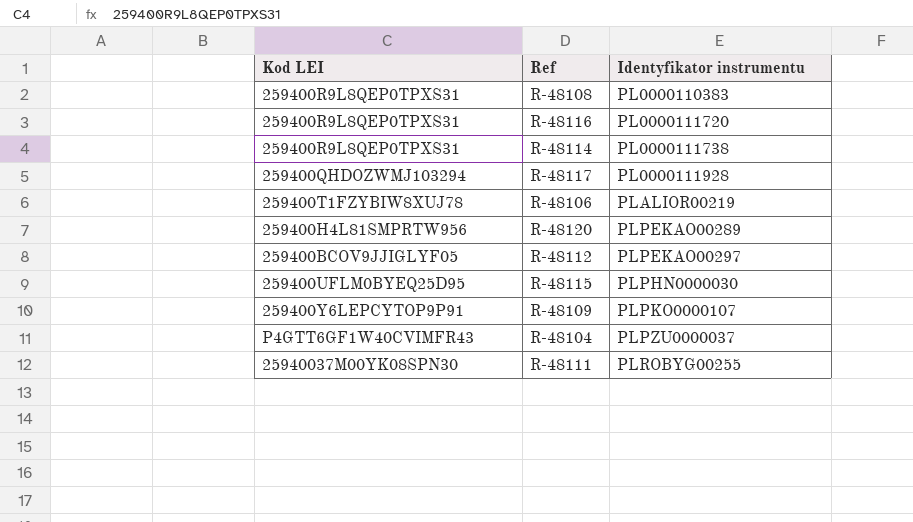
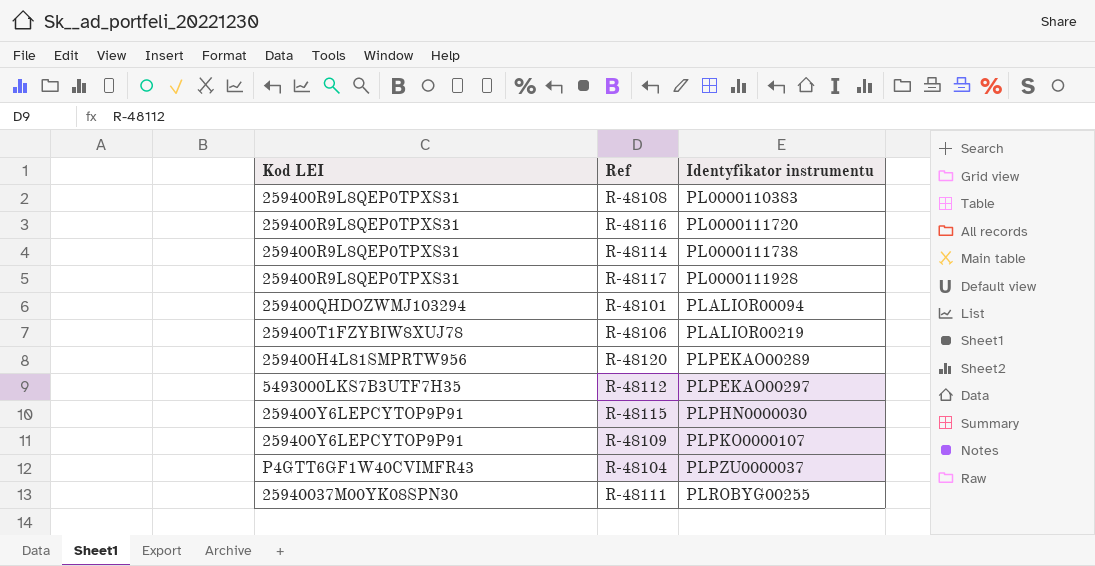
R-48117 | Kod LEI: 259400QHDOZWMJ103294 -> 259400R9L8QEP0TPXS31
row R-48101: none -> 259400QHDOZWMJ103294 | PLALIOR00094
R-48112 | Kod LEI: 259400BCOV9JJIGLYF05 -> 5493000LKS7B3UTF7H35
R-48115 | Kod LEI: 259400UFLM0BYEQ25D95 -> 259400Y6LEPCYTOP9P91

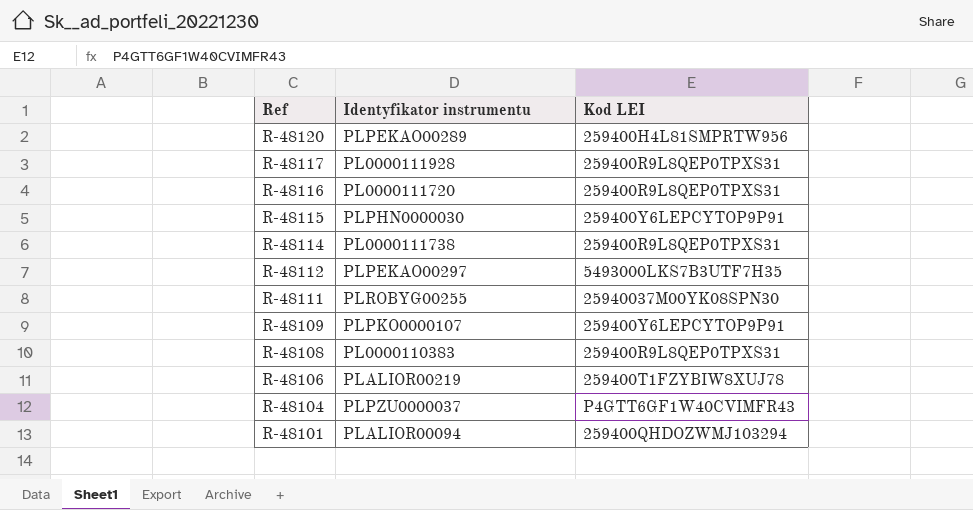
row order: Identyfikator instrumentu ascending -> Ref descending
column Kod LEI | position: 1 -> 3

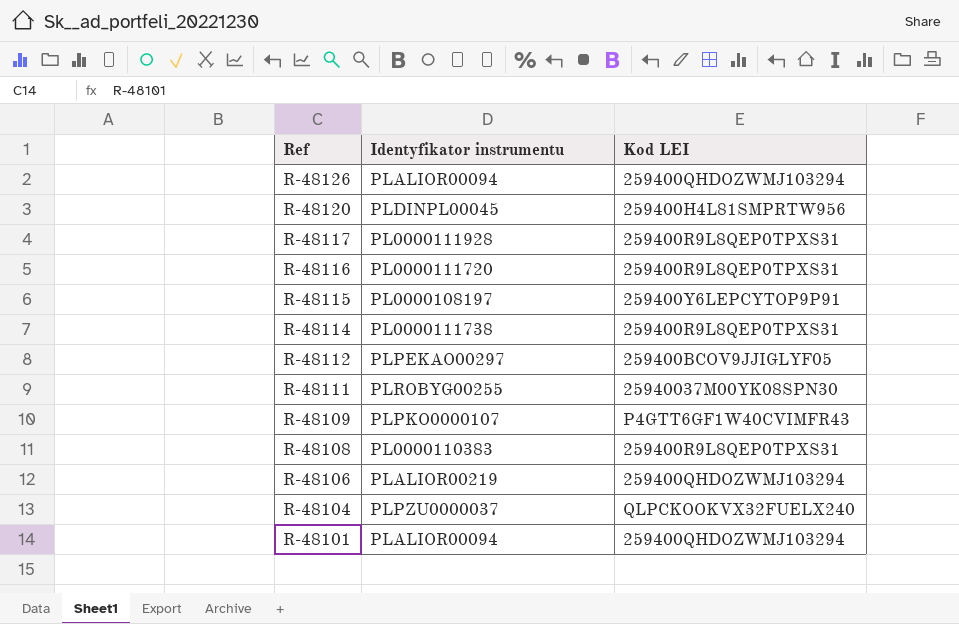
row R-48126: none -> PLALIOR00094 | 259400QHDOZWMJ103294
R-48120 | Identyfikator instrumentu: PLPEKAO00289 -> PLDINPL00045
R-48115 | Identyfikator instrumentu: PLPHN0000030 -> PL0000108197
R-48112 | Kod LEI: 5493000LKS7B3UTF7H35 -> 259400BCOV9JJIGLYF05
R-48109 | Kod LEI: 259400Y6LEPCYTOP9P91 -> P4GTT6GF1W40CVIMFR43
R-48106 | Kod LEI: 259400T1FZYBIW8XUJ78 -> 259400QHDOZWMJ103294
R-48104 | Kod LEI: P4GTT6GF1W40CVIMFR43 -> QLPCKOOKVX32FUELX240

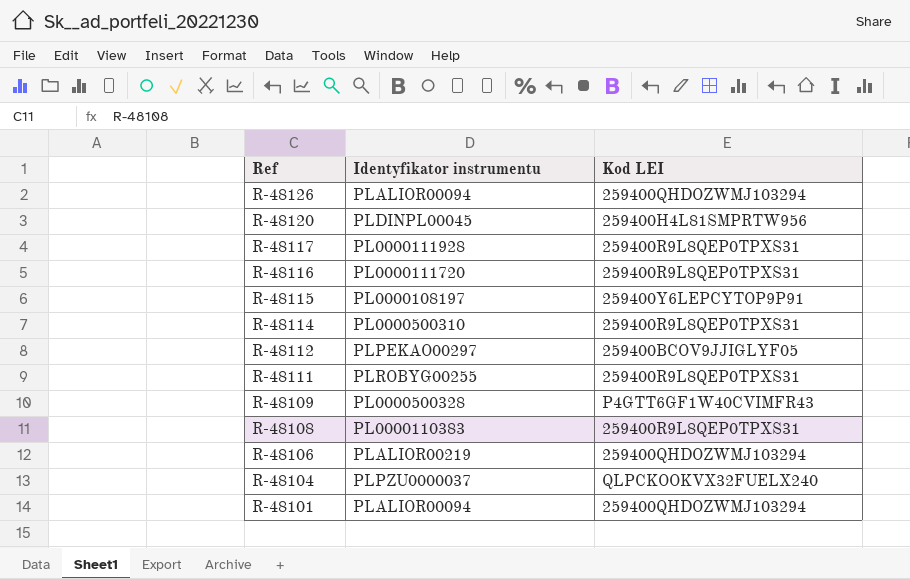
R-48114 | Identyfikator instrumentu: PL0000111738 -> PL0000500310
R-48111 | Kod LEI: 25940037M00YK08SPN30 -> 259400R9L8QEP0TPXS31
R-48109 | Identyfikator instrumentu: PLPKO0000107 -> PL0000500328

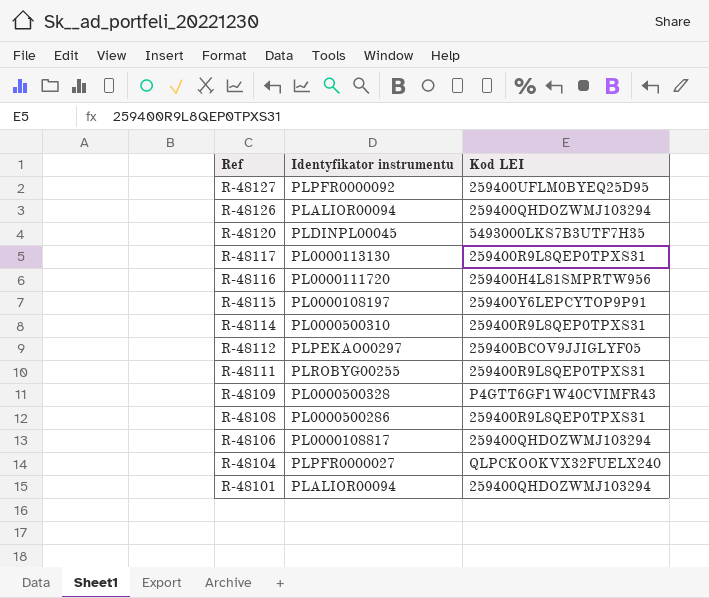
row R-48127: none -> PLPFR0000092 | 259400UFLM0BYEQ25D95
R-48120 | Kod LEI: 259400H4L81SMPRTW956 -> 5493000LKS7B3UTF7H35
R-48117 | Identyfikator instrumentu: PL0000111928 -> PL0000113130
R-48116 | Kod LEI: 259400R9L8QEP0TPXS31 -> 259400H4L81SMPRTW956
R-48108 | Identyfikator instrumentu: PL0000110383 -> PL0000500286
R-48106 | Identyfikator instrumentu: PLALIOR00219 -> PL0000108817
R-48104 | Identyfikator instrumentu: PLPZU0000037 -> PLPFR0000027

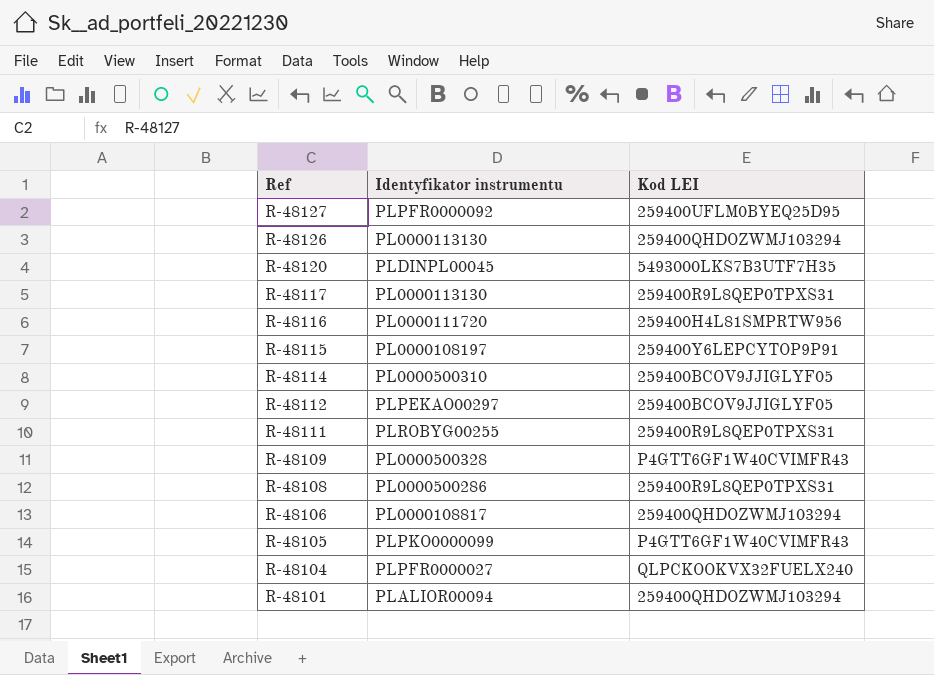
R-48126 | Identyfikator instrumentu: PLALIOR00094 -> PL0000113130
R-48114 | Kod LEI: 259400R9L8QEP0TPXS31 -> 259400BCOV9JJIGLYF05
row R-48105: none -> PLPKO0000099 | P4GTT6GF1W40CVIMFR43

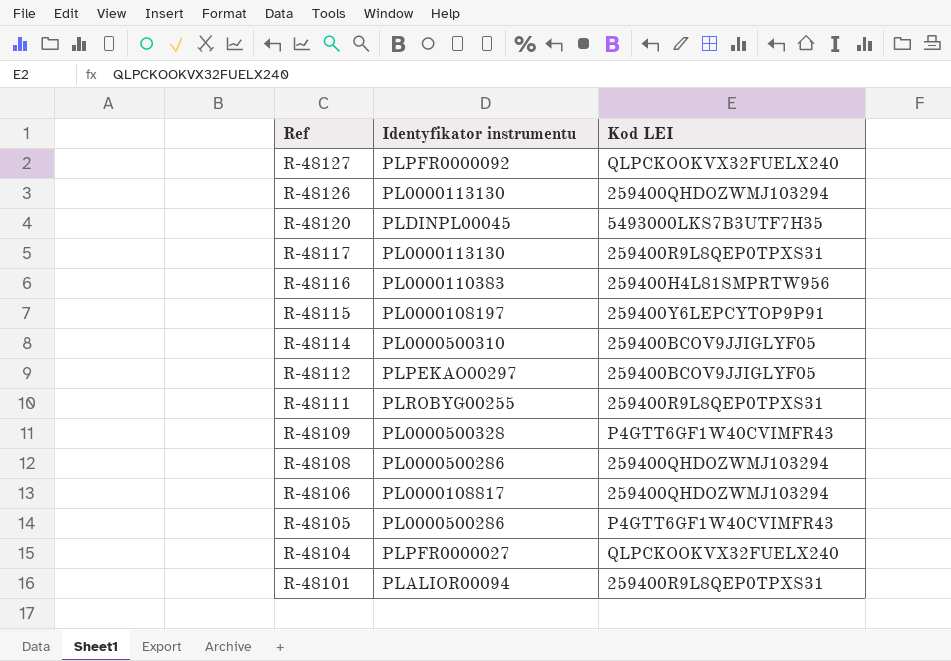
R-48127 | Kod LEI: 259400UFLM0BYEQ25D95 -> QLPCKOOKVX32FUELX240
R-48116 | Identyfikator instrumentu: PL0000111720 -> PL0000110383
R-48108 | Kod LEI: 259400R9L8QEP0TPXS31 -> 259400QHDOZWMJ103294
R-48105 | Identyfikator instrumentu: PLPKO0000099 -> PL0000500286
R-48101 | Kod LEI: 259400QHDOZWMJ103294 -> 259400R9L8QEP0TPXS31

